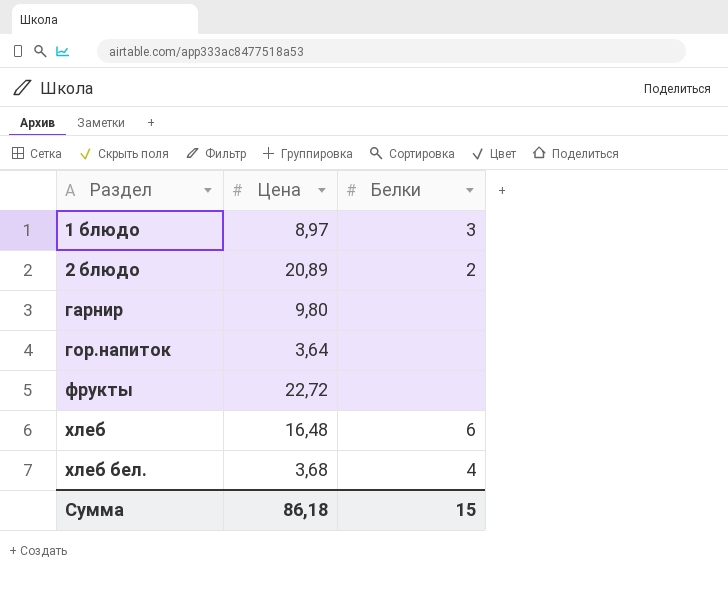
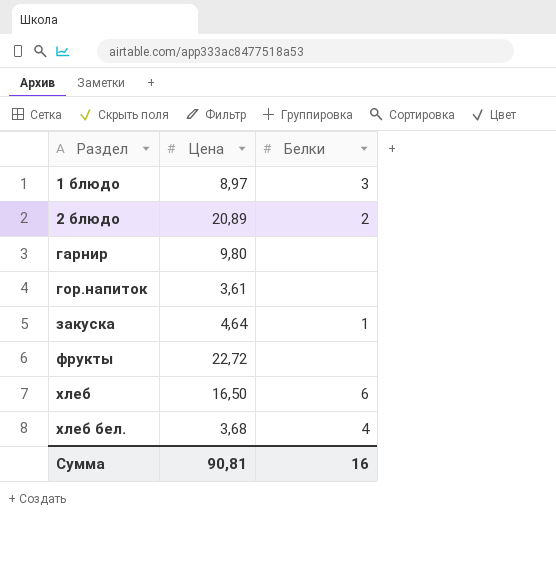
гор.напиток | Цена: 3,64 -> 3,61
row закуска: none -> 4,64 | 1
хлеб | Цена: 16,48 -> 16,50
Сумма | Цена: 86,18 -> 90,81
Сумма | Белки: 15 -> 16

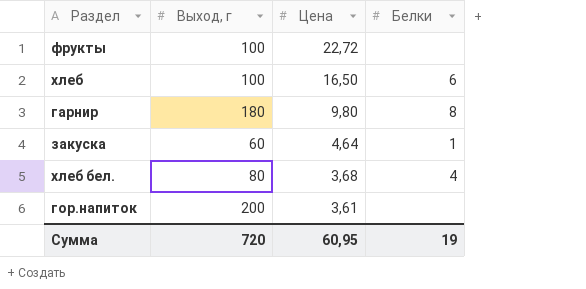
row order: Раздел ascending -> Цена descending
column Выход, г | position: none -> 2
row 1 блюдо: 8,97 | 3 -> none
row 2 блюдо: 20,89 | 2 -> none
гарнир | Белки: none -> 8
Сумма | Цена: 90,81 -> 60,95
Сумма | Белки: 16 -> 19

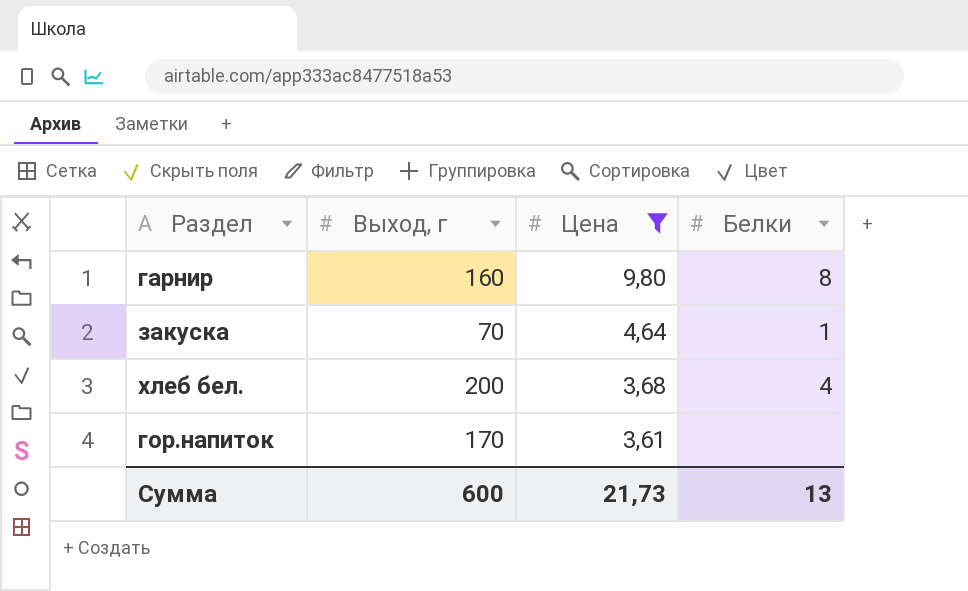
filter: none -> Цена <= 9,80
гарнир | Выход, г: 180 -> 160
закуска | Выход, г: 60 -> 70
хлеб бел. | Выход, г: 80 -> 200
гор.напиток | Выход, г: 200 -> 170
Сумма | Выход, г: 720 -> 600
Сумма | Цена: 60,95 -> 21,73
Сумма | Белки: 19 -> 13

